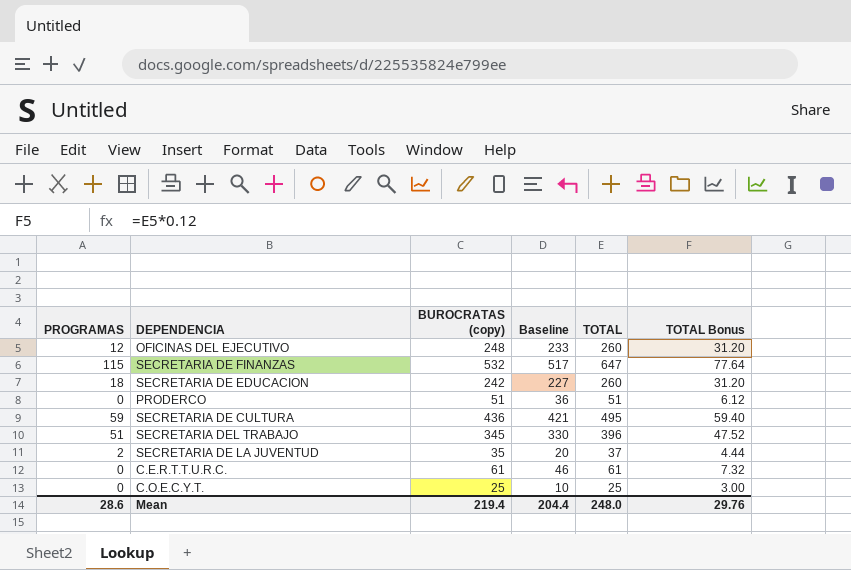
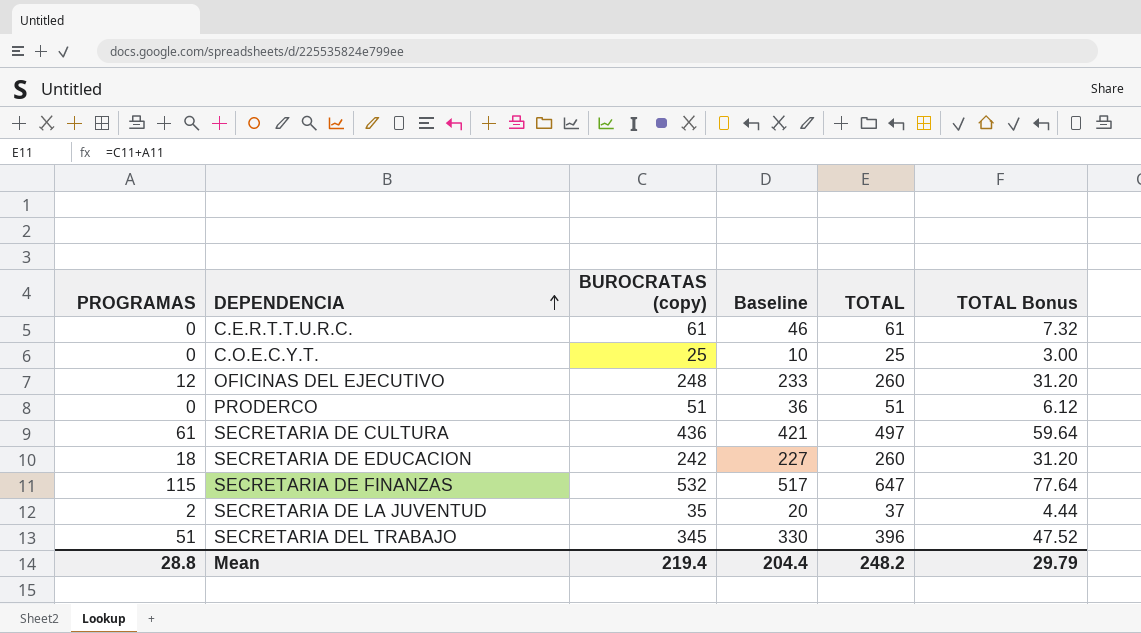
row order: none -> DEPENDENCIA ascending
SECRETARIA DE CULTURA | PROGRAMAS: 59 -> 61
SECRETARIA DE CULTURA | TOTAL: 495 -> 497
SECRETARIA DE CULTURA | TOTAL Bonus: 59.40 -> 59.64
Mean | PROGRAMAS: 28.6 -> 28.8
Mean | TOTAL: 248.0 -> 248.2
Mean | TOTAL Bonus: 29.76 -> 29.79

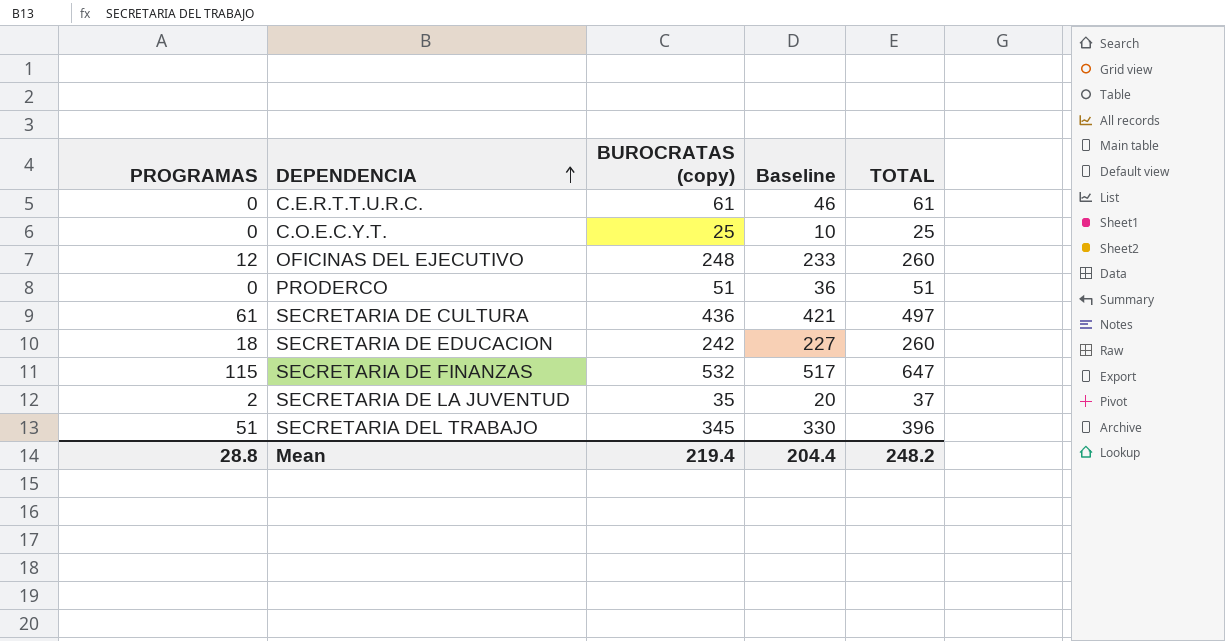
column TOTAL Bonus | formula: [TOTAL] * 0.12 -> none

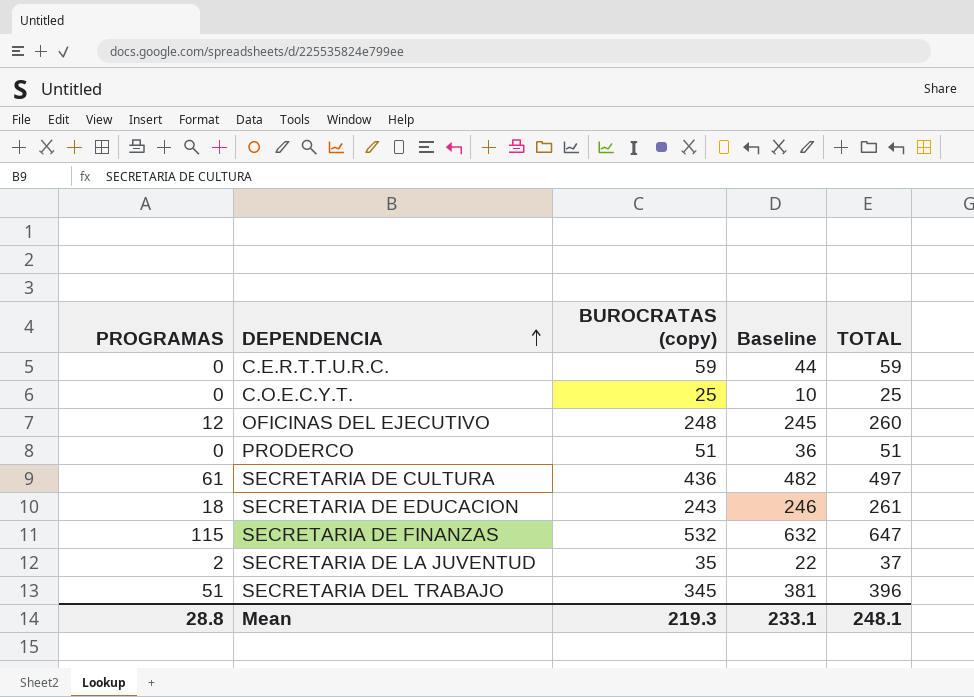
column Baseline | formula: [BUROCRATAS (copy)] - 15 -> [TOTAL] - 15
C.E.R.T.T.U.R.C. | BUROCRATAS (copy): 61 -> 59
C.E.R.T.T.U.R.C. | TOTAL: 61 -> 59
SECRETARIA DE EDUCACION | BUROCRATAS (copy): 242 -> 243
SECRETARIA DE EDUCACION | TOTAL: 260 -> 261
Mean | BUROCRATAS (copy): 219.4 -> 219.3
Mean | Baseline: 204.4 -> 233.1
Mean | TOTAL: 248.2 -> 248.1

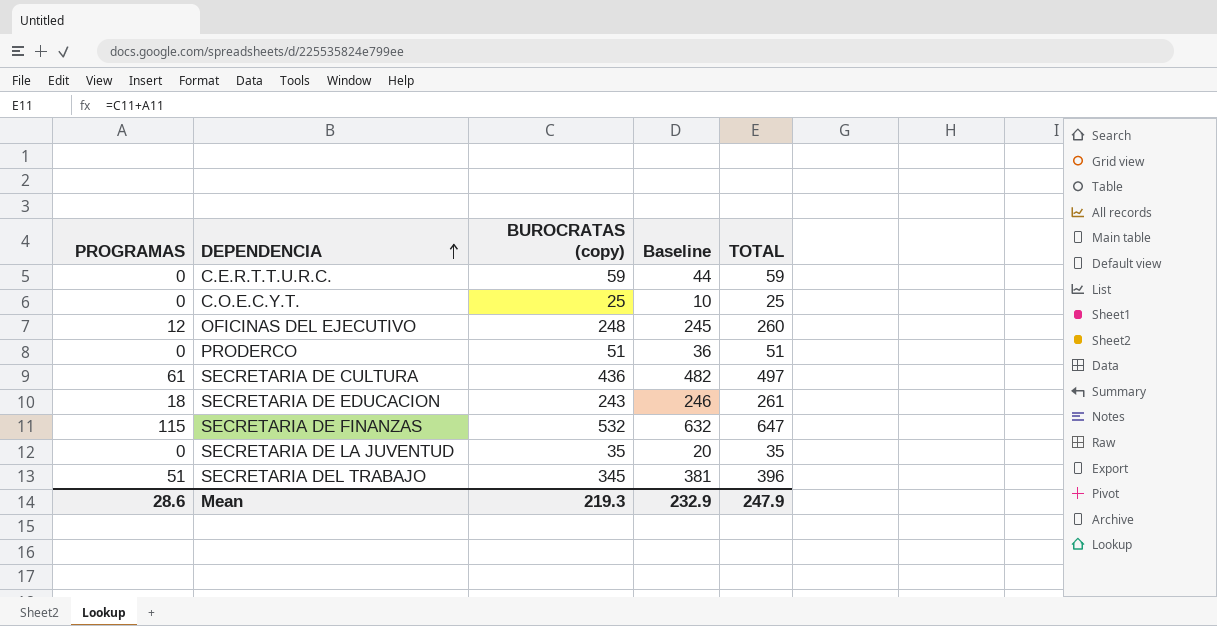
SECRETARIA DE LA JUVENTUD | PROGRAMAS: 2 -> 0
SECRETARIA DE LA JUVENTUD | Baseline: 22 -> 20
SECRETARIA DE LA JUVENTUD | TOTAL: 37 -> 35
Mean | PROGRAMAS: 28.8 -> 28.6
Mean | Baseline: 233.1 -> 232.9
Mean | TOTAL: 248.1 -> 247.9

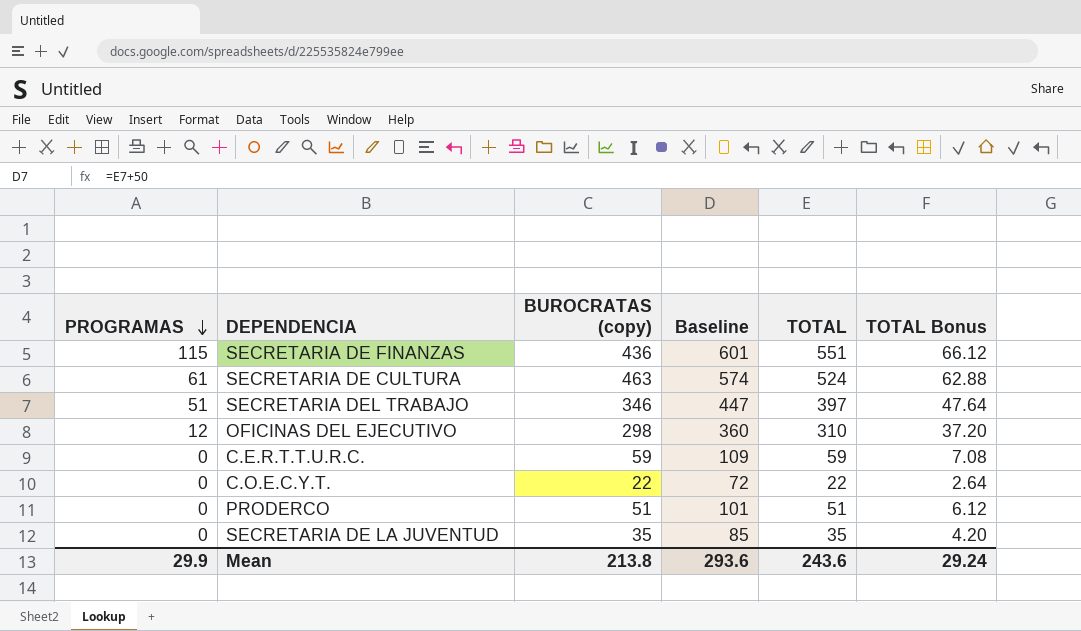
row order: DEPENDENCIA ascending -> PROGRAMAS descending
column Baseline | formula: [TOTAL] - 15 -> [TOTAL] + 50
column TOTAL Bonus | formula: none -> [TOTAL] * 0.12
row SECRETARIA DE EDUCACION: 18 | 243 | 246 | 261 -> none
SECRETARIA DE FINANZAS | BUROCRATAS (copy): 532 -> 436
SECRETARIA DE FINANZAS | TOTAL: 647 -> 551
SECRETARIA DE CULTURA | BUROCRATAS (copy): 436 -> 463
SECRETARIA DE CULTURA | TOTAL: 497 -> 524
SECRETARIA DEL TRABAJO | BUROCRATAS (copy): 345 -> 346
SECRETARIA DEL TRABAJO | TOTAL: 396 -> 397
OFICINAS DEL EJECUTIVO | BUROCRATAS (copy): 248 -> 298
OFICINAS DEL EJECUTIVO | TOTAL: 260 -> 310
C.O.E.C.Y.T. | BUROCRATAS (copy): 25 -> 22
C.O.E.C.Y.T. | TOTAL: 25 -> 22
Mean | PROGRAMAS: 28.6 -> 29.9
Mean | BUROCRATAS (copy): 219.3 -> 213.8
Mean | Baseline: 232.9 -> 293.6
Mean | TOTAL: 247.9 -> 243.6

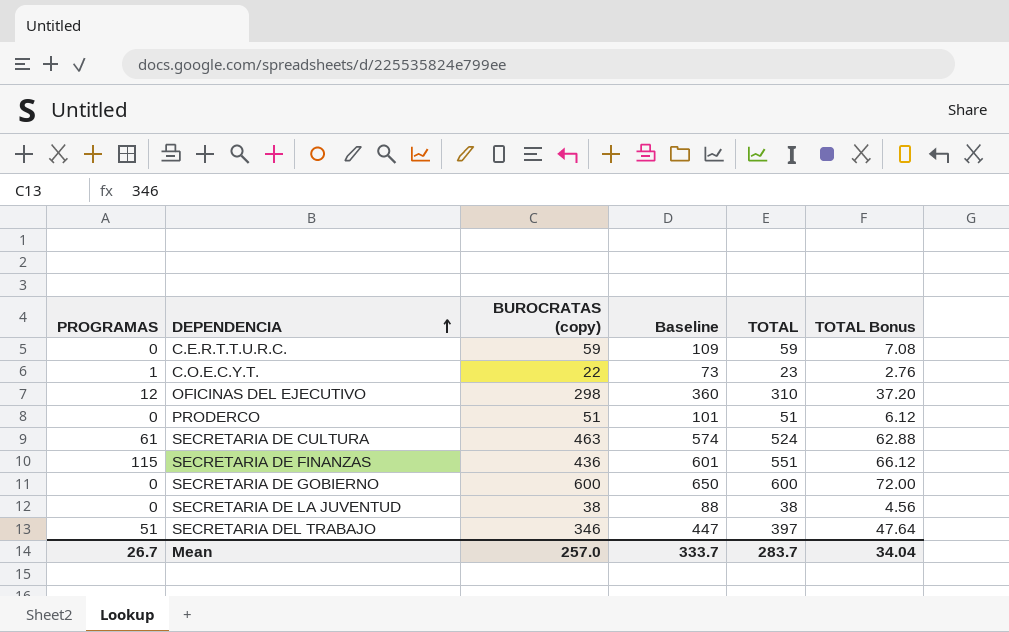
row order: PROGRAMAS descending -> DEPENDENCIA ascending
C.O.E.C.Y.T. | PROGRAMAS: 0 -> 1
C.O.E.C.Y.T. | Baseline: 72 -> 73
C.O.E.C.Y.T. | TOTAL: 22 -> 23
C.O.E.C.Y.T. | TOTAL Bonus: 2.64 -> 2.76
row SECRETARIA DE GOBIERNO: none -> 0 | 600 | 650 | 600 | 72.00
SECRETARIA DE LA JUVENTUD | BUROCRATAS (copy): 35 -> 38
SECRETARIA DE LA JUVENTUD | Baseline: 85 -> 88
SECRETARIA DE LA JUVENTUD | TOTAL: 35 -> 38
SECRETARIA DE LA JUVENTUD | TOTAL Bonus: 4.20 -> 4.56
Mean | PROGRAMAS: 29.9 -> 26.7
Mean | BUROCRATAS (copy): 213.8 -> 257.0
Mean | Baseline: 293.6 -> 333.7
Mean | TOTAL: 243.6 -> 283.7
Mean | TOTAL Bonus: 29.24 -> 34.04

